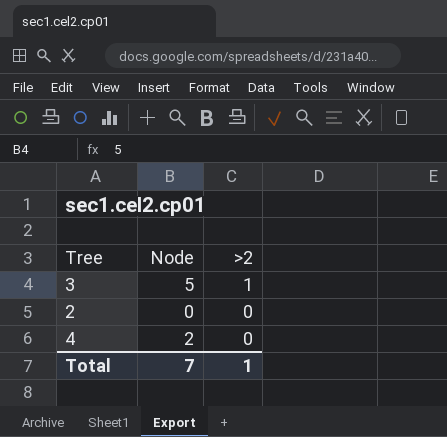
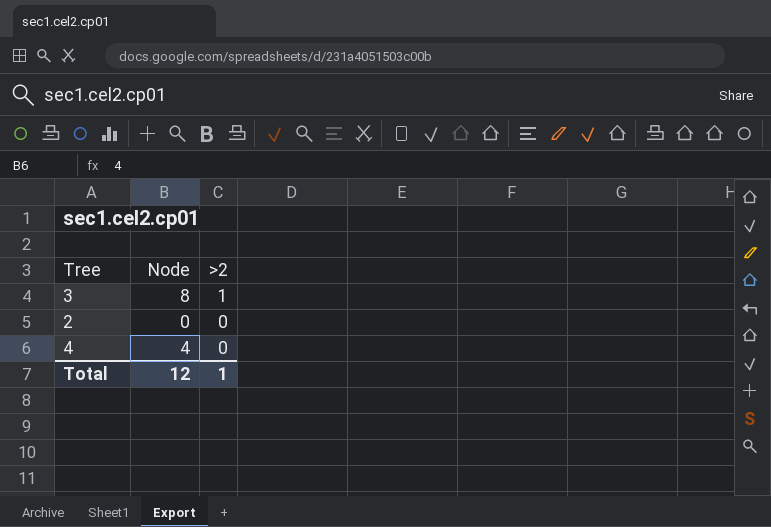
3 | Node: 5 -> 8
4 | Node: 2 -> 4
Total | Node: 7 -> 12

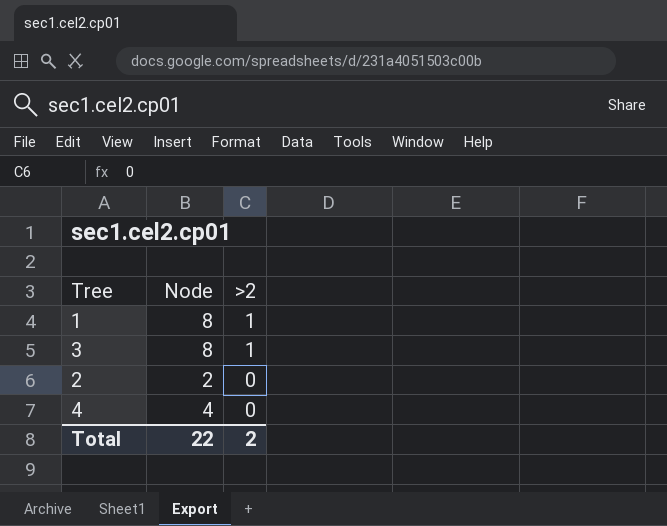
row 1: none -> 8 | 1
2 | Node: 0 -> 2
Total | Node: 12 -> 22
Total | >2: 1 -> 2

